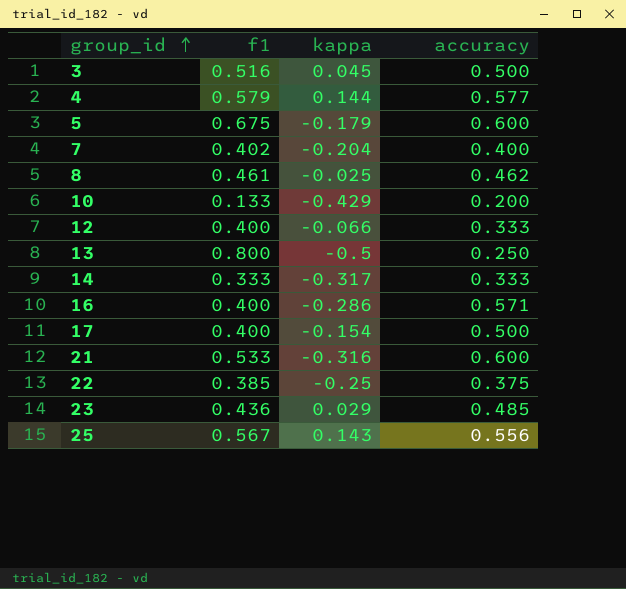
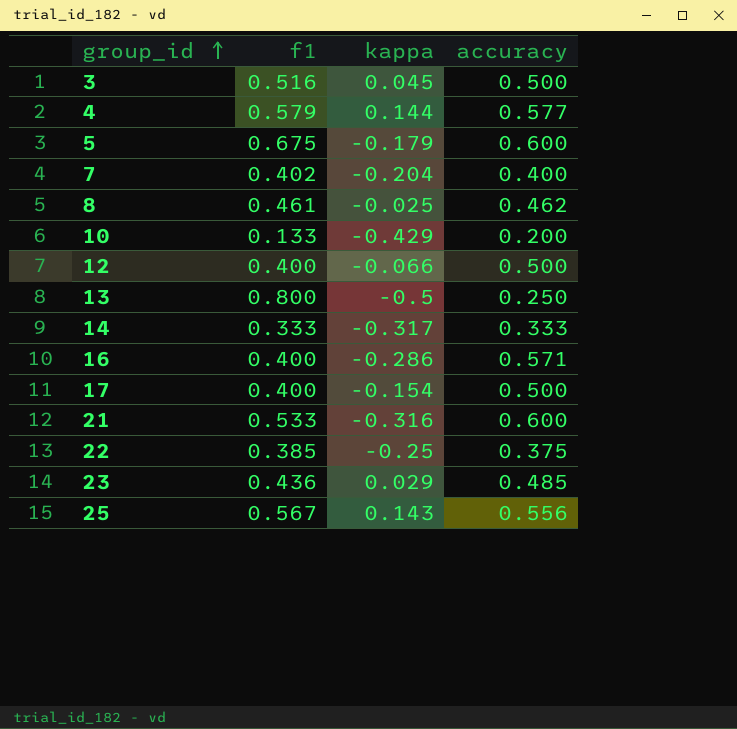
12 | accuracy: 0.333 -> 0.500

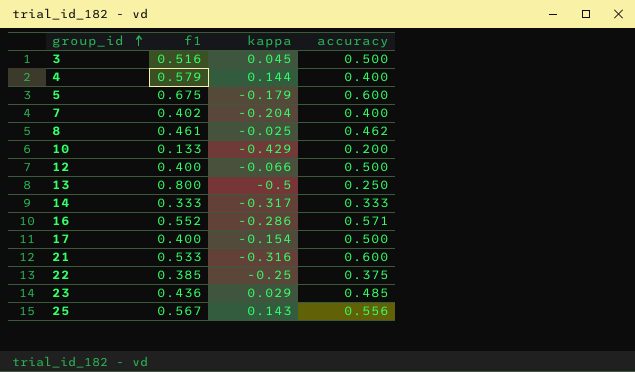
4 | accuracy: 0.577 -> 0.400
16 | f1: 0.400 -> 0.552

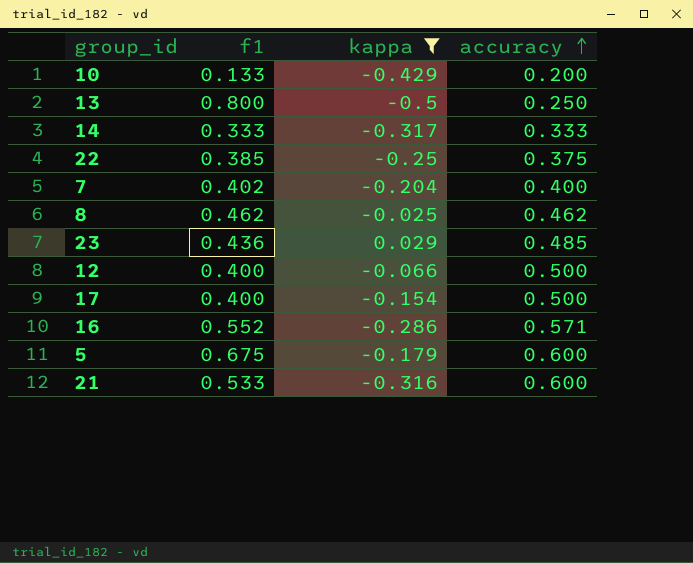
filter: none -> kappa <= 0.029
row order: group_id ascending -> accuracy ascending
8 | f1: 0.461 -> 0.462

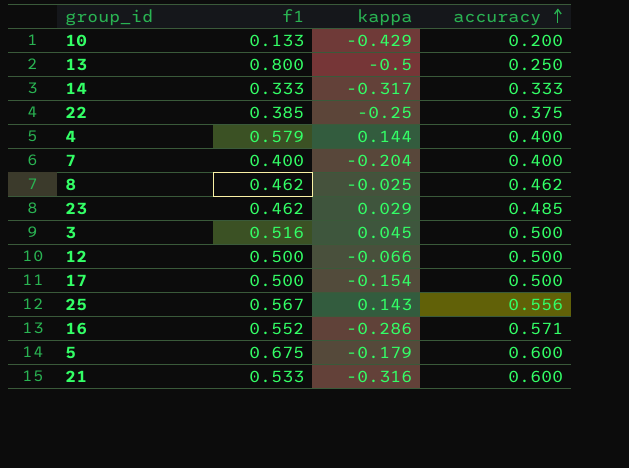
filter: kappa <= 0.029 -> none
7 | f1: 0.402 -> 0.400
23 | f1: 0.436 -> 0.462
12 | f1: 0.400 -> 0.500
17 | f1: 0.400 -> 0.500

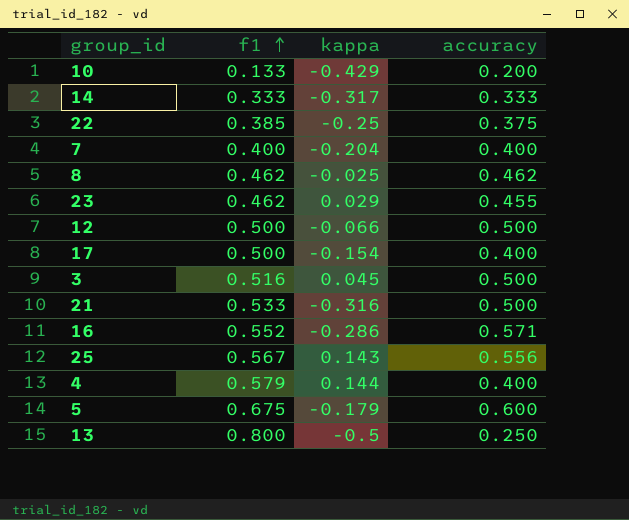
row order: accuracy ascending -> f1 ascending
23 | accuracy: 0.485 -> 0.455
17 | accuracy: 0.500 -> 0.400
21 | accuracy: 0.600 -> 0.500

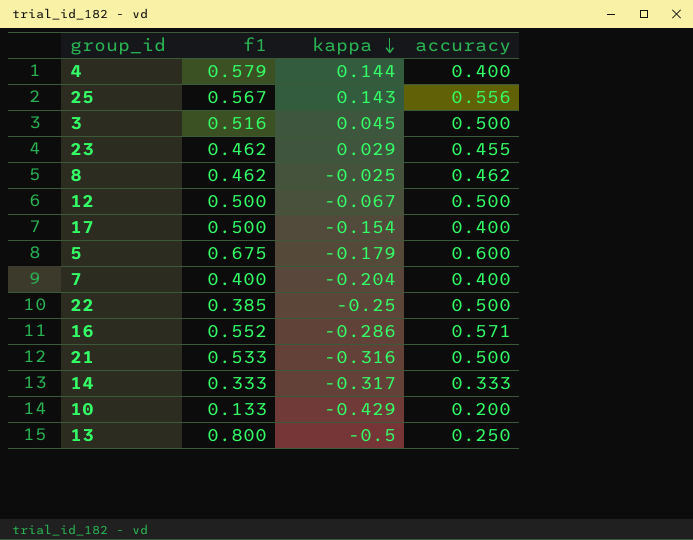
row order: f1 ascending -> kappa descending
12 | kappa: -0.066 -> -0.067
22 | accuracy: 0.375 -> 0.500

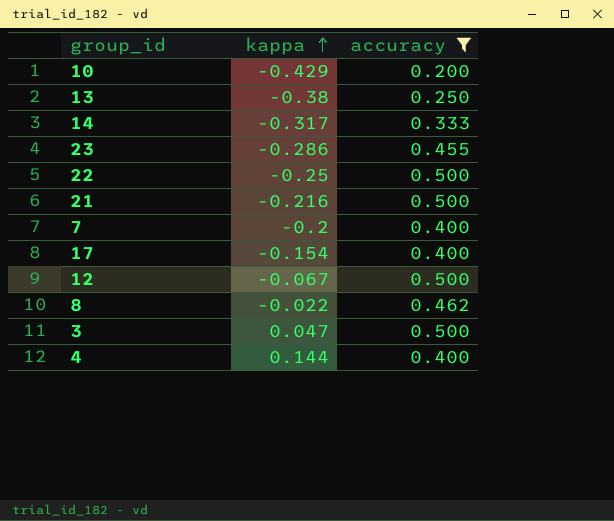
filter: none -> accuracy <= 0.500
row order: kappa descending -> kappa ascending
column f1 | position: 2 -> none
13 | kappa: -0.5 -> -0.38
23 | kappa: 0.029 -> -0.286
21 | kappa: -0.316 -> -0.216
7 | kappa: -0.204 -> -0.2
8 | kappa: -0.025 -> -0.022
3 | kappa: 0.045 -> 0.047

